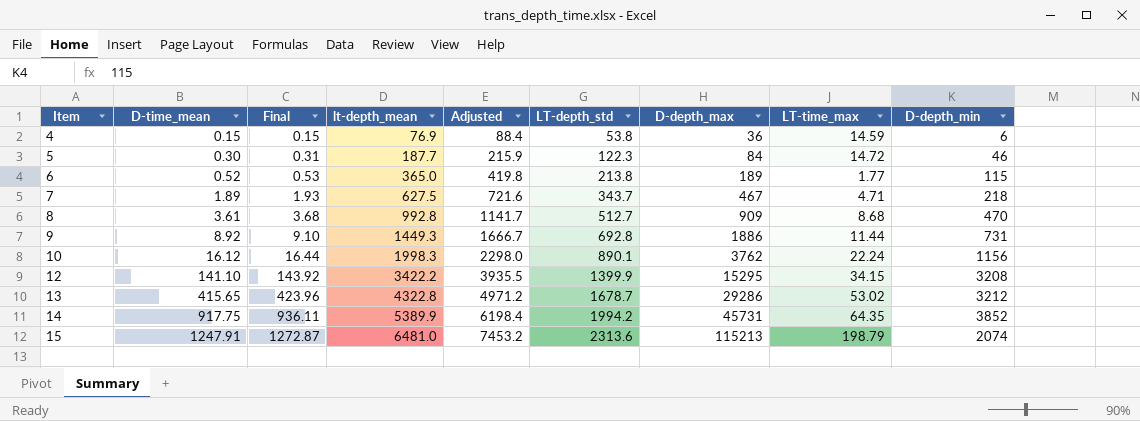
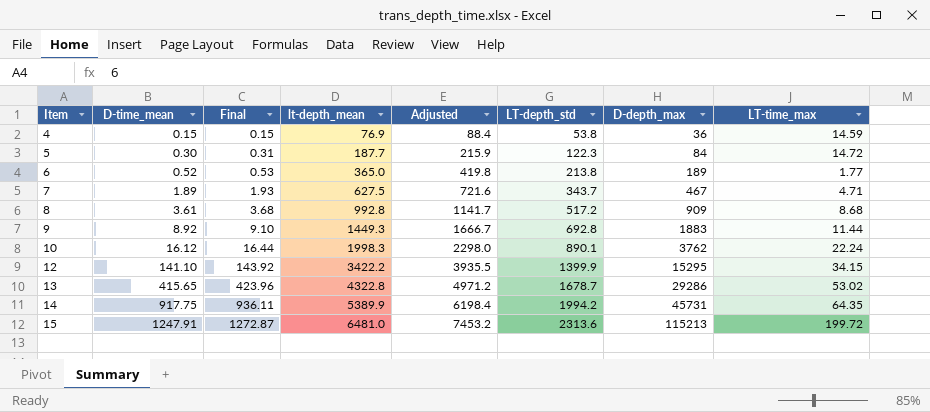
column D-depth_min | position: 9 -> none
8 | LT-depth_std: 512.7 -> 517.2
9 | D-depth_max: 1886 -> 1883
15 | LT-time_max: 198.79 -> 199.72

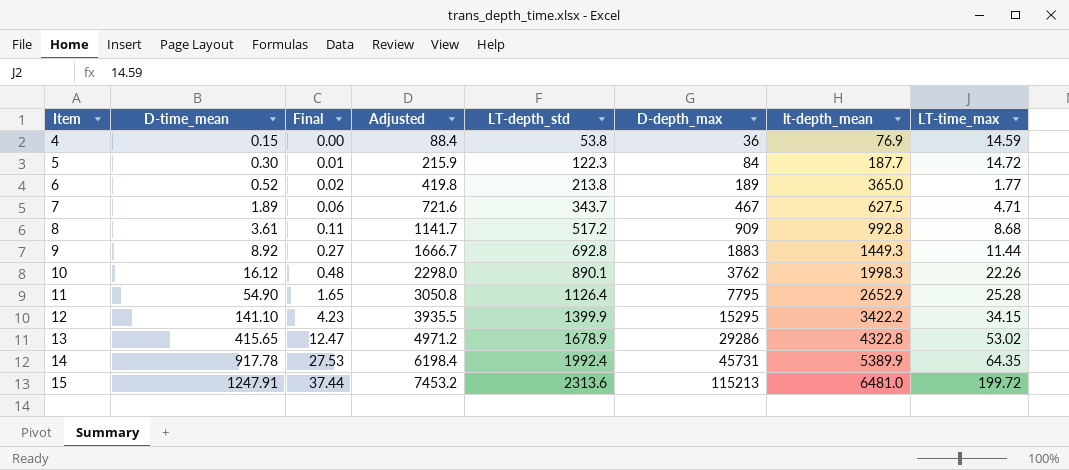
column Final | formula: [D-time_mean] * 1.02 -> [D-time_mean] * 0.03
column lt-depth_mean | position: 4 -> 7
10 | LT-time_max: 22.24 -> 22.26
row 11: none -> 54.90 | 1.65 | 3050.8 | 1126.4 | 7795 | 2652.9 | 25.28
13 | LT-depth_std: 1678.7 -> 1678.9
14 | D-time_mean: 917.75 -> 917.78
14 | LT-depth_std: 1994.2 -> 1992.4

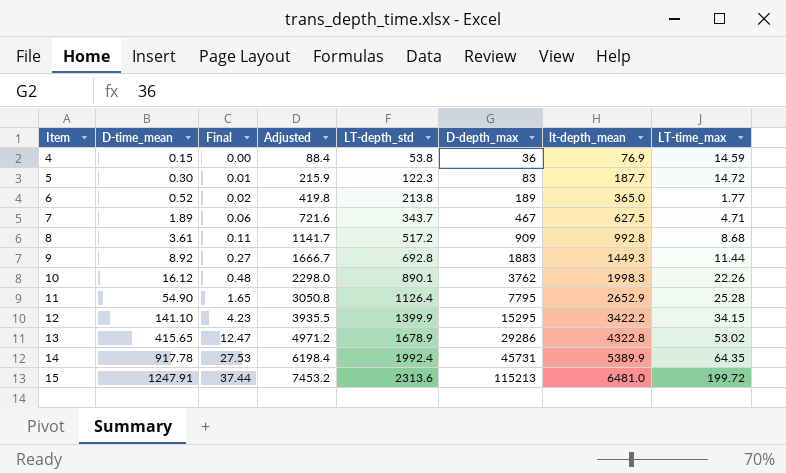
5 | D-depth_max: 84 -> 83

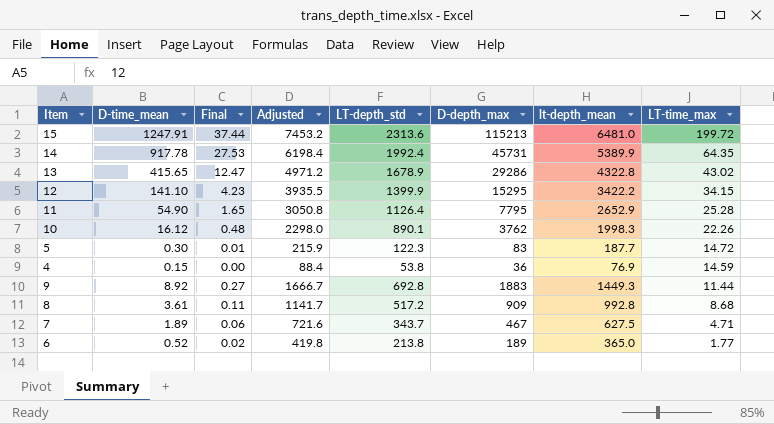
row order: Item ascending -> LT-time_max descending
13 | LT-time_max: 53.02 -> 43.02

